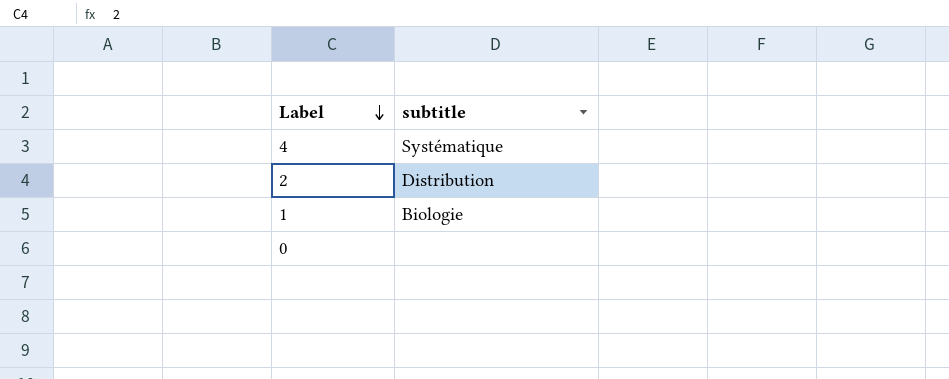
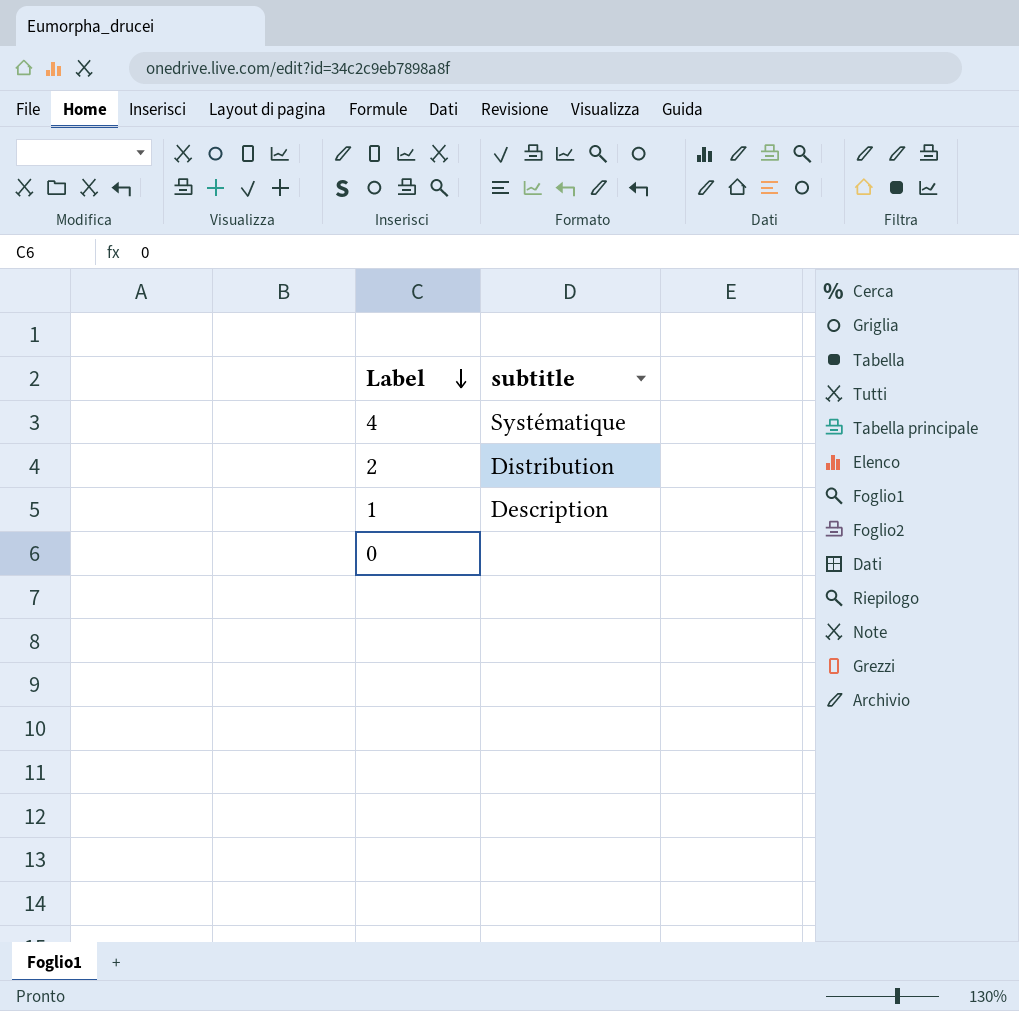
1 | subtitle: Biologie -> Description

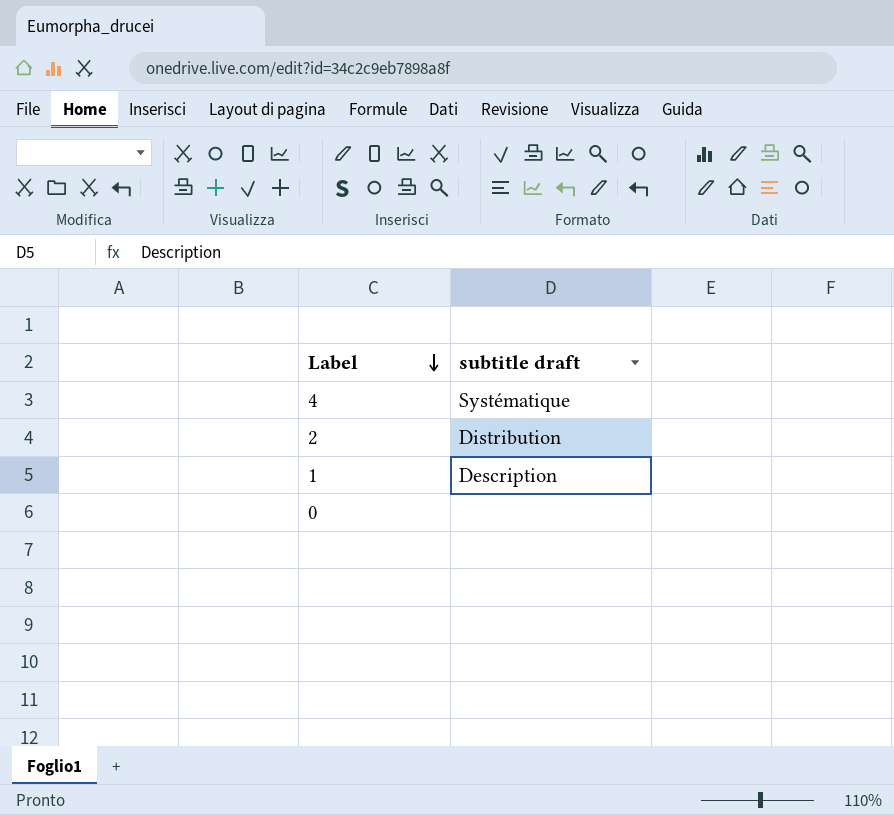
column name: subtitle -> subtitle draft

